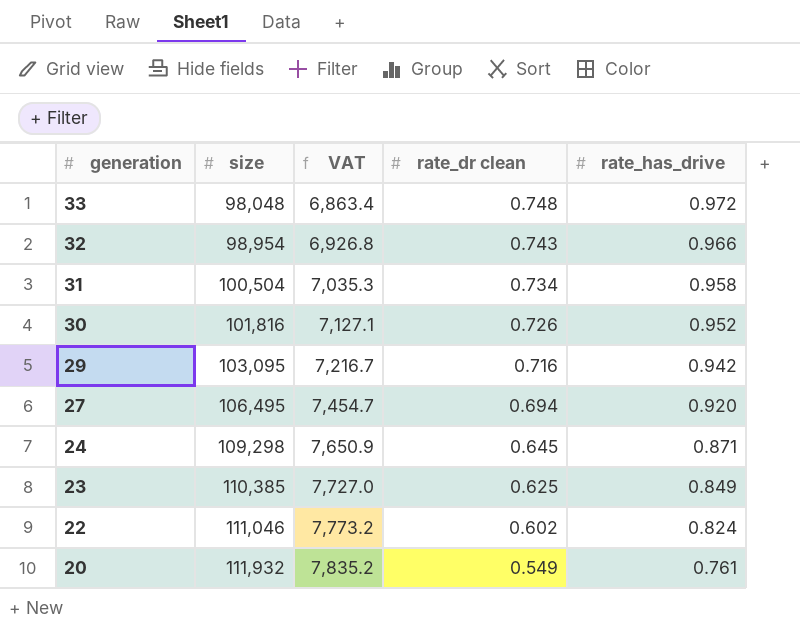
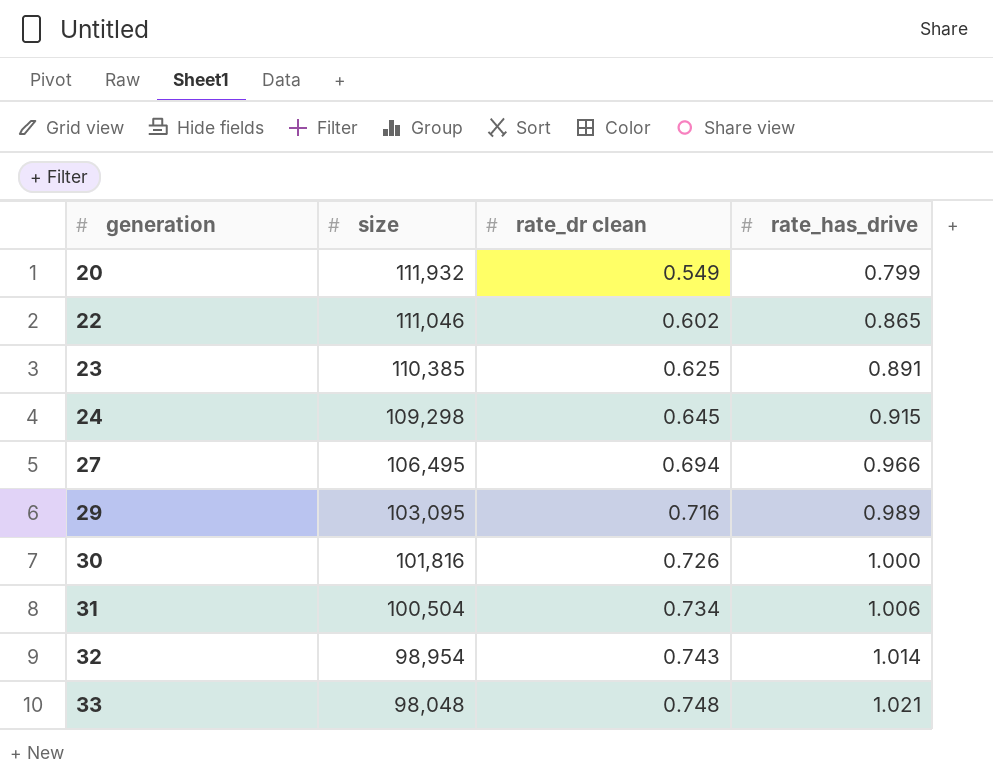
row order: generation descending -> generation ascending
column VAT | formula: [size] * 0.07 -> none
20 | rate_has_drive: 0.761 -> 0.799
22 | rate_has_drive: 0.824 -> 0.865
23 | rate_has_drive: 0.849 -> 0.891
24 | rate_has_drive: 0.871 -> 0.915
27 | rate_has_drive: 0.920 -> 0.966
29 | rate_has_drive: 0.942 -> 0.989
30 | rate_has_drive: 0.952 -> 1.000
31 | rate_has_drive: 0.958 -> 1.006
32 | rate_has_drive: 0.966 -> 1.014
33 | rate_has_drive: 0.972 -> 1.021

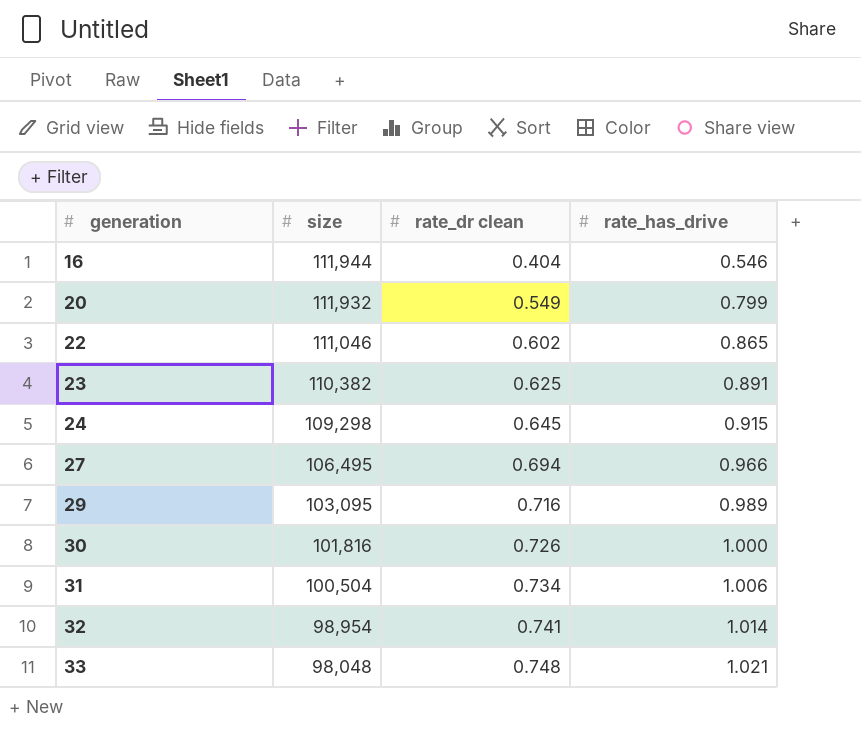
row 16: none -> 111,944 | 0.404 | 0.546
23 | size: 110,385 -> 110,382
32 | rate_dr clean: 0.743 -> 0.741

